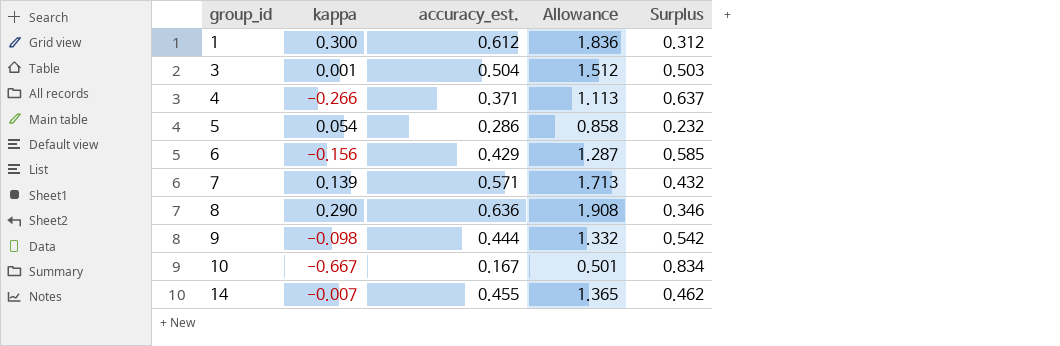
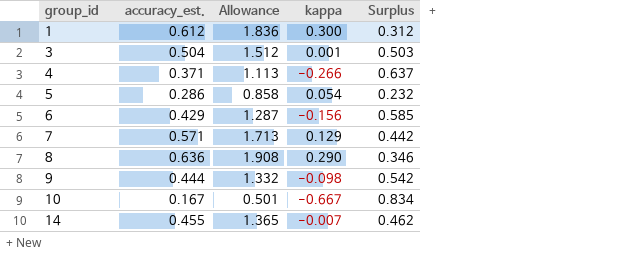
column kappa | position: 2 -> 4
7 | kappa: 0.139 -> 0.129
7 | Surplus: 0.432 -> 0.442

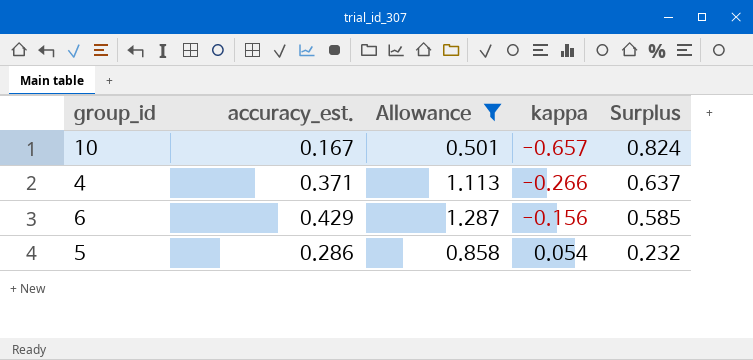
filter: none -> Allowance <= 1.287
row order: group_id ascending -> kappa ascending
10 | kappa: -0.667 -> -0.657
10 | Surplus: 0.834 -> 0.824

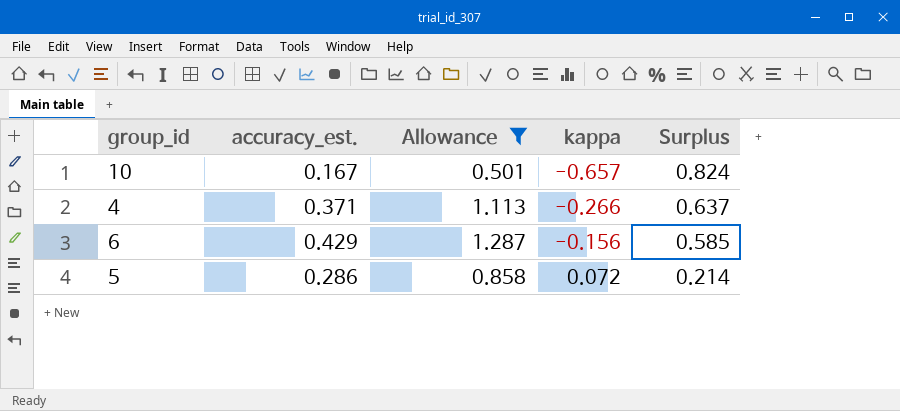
5 | kappa: 0.054 -> 0.072
5 | Surplus: 0.232 -> 0.214

